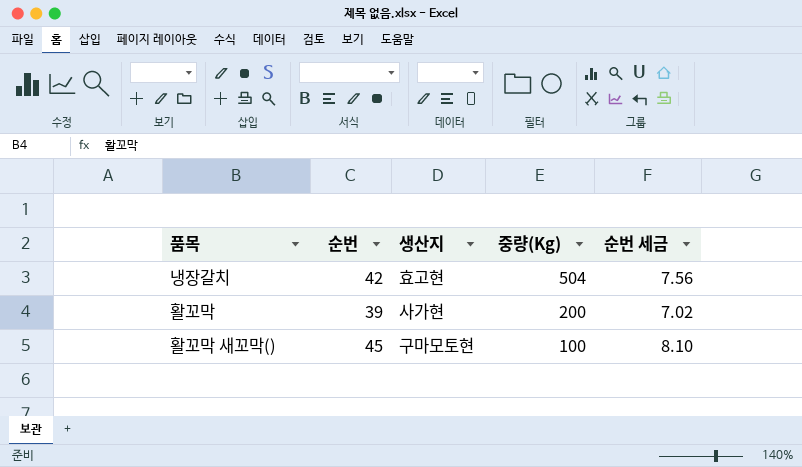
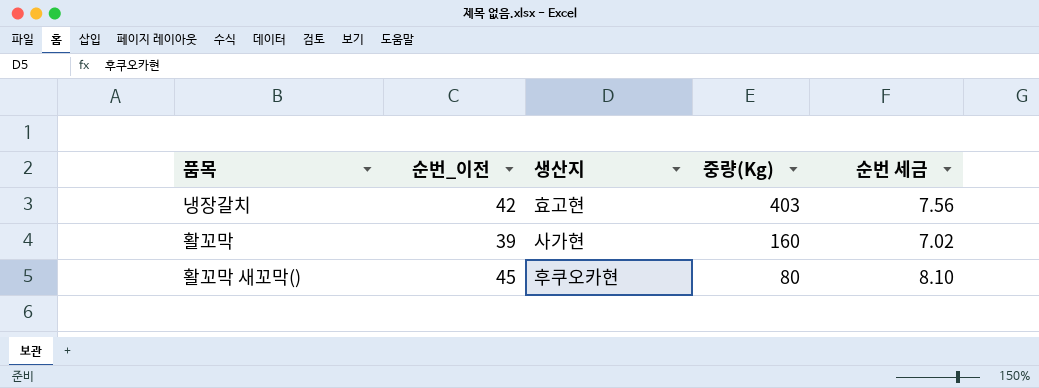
column name: 순번 -> 순번_이전
냉장갈치 | 중량(Kg): 504 -> 403
활꼬막 | 중량(Kg): 200 -> 160
활꼬막 새꼬막() | 생산지: 구마모토현 -> 후쿠오카현
활꼬막 새꼬막() | 중량(Kg): 100 -> 80

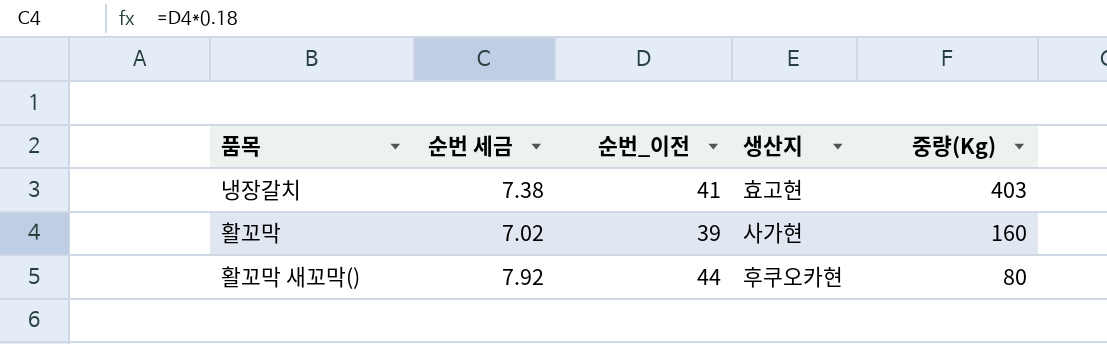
column 순번 세금 | position: 5 -> 2
냉장갈치 | 순번 세금: 7.56 -> 7.38
냉장갈치 | 순번_이전: 42 -> 41
활꼬막 새꼬막() | 순번 세금: 8.10 -> 7.92
활꼬막 새꼬막() | 순번_이전: 45 -> 44

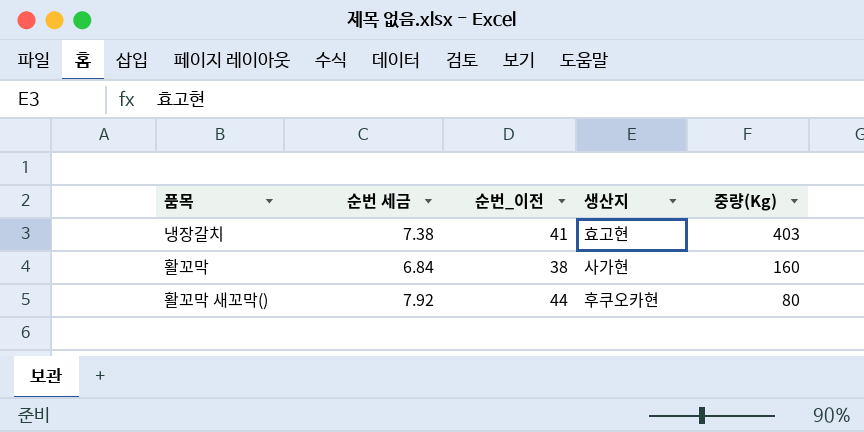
활꼬막 | 순번 세금: 7.02 -> 6.84
활꼬막 | 순번_이전: 39 -> 38

